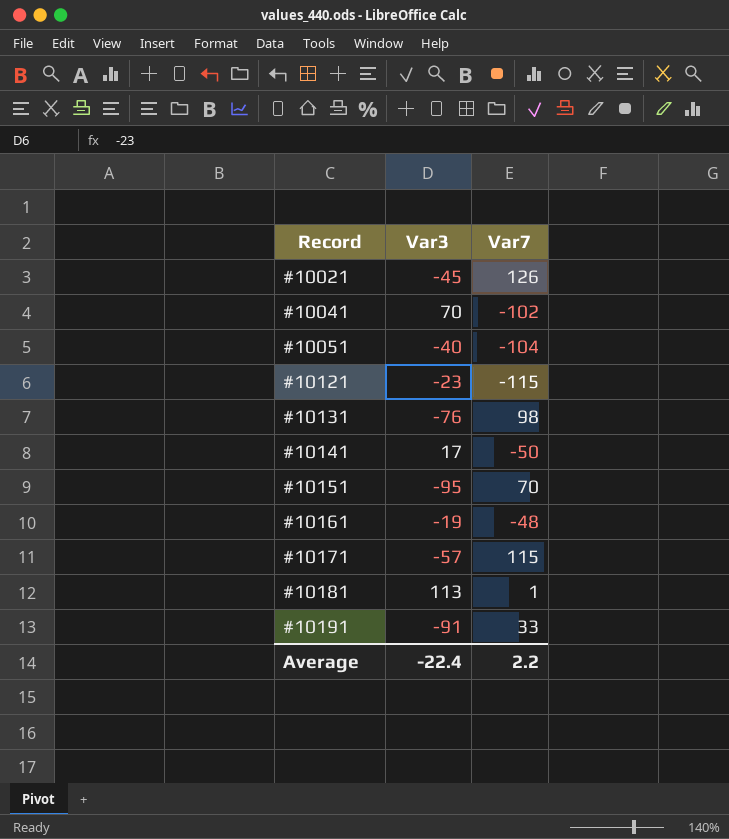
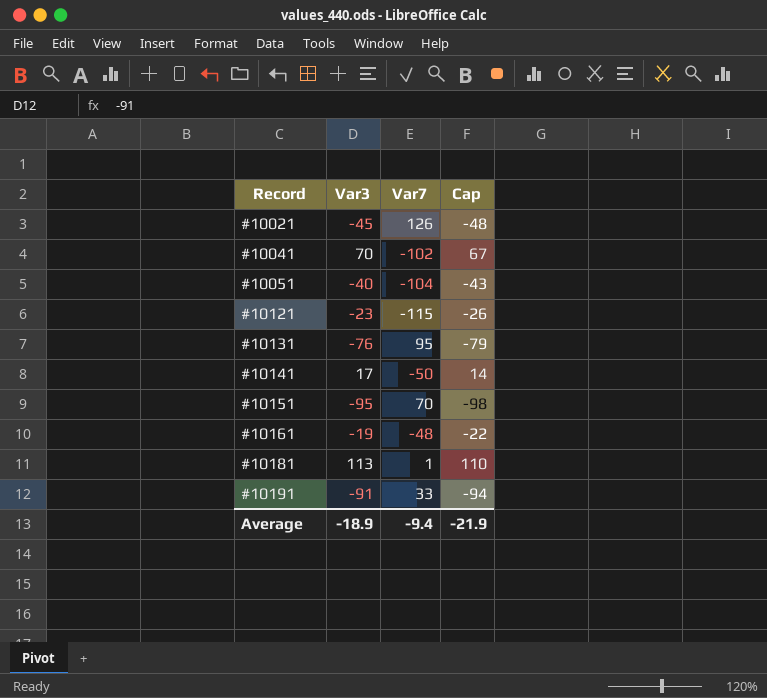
column Cap | formula: none -> [Var3] - 3
row #10171: -57 | 115 -> none
#10131 | Var7: 98 -> 95
Average | Var3: -22.4 -> -18.9
Average | Var7: 2.2 -> -9.4

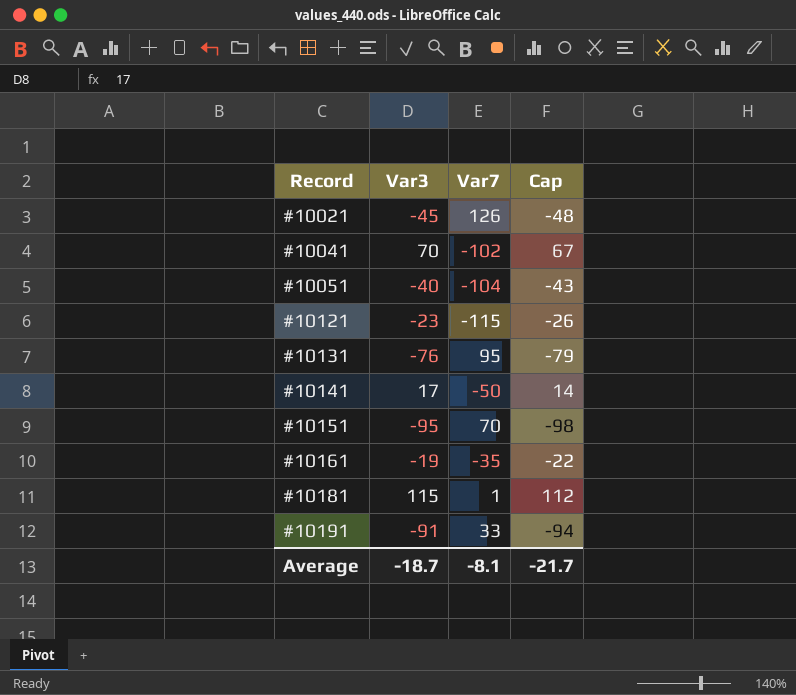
#10161 | Var7: -48 -> -35
#10181 | Var3: 113 -> 115
#10181 | Cap: 110 -> 112
Average | Var3: -18.9 -> -18.7
Average | Var7: -9.4 -> -8.1
Average | Cap: -21.9 -> -21.7

